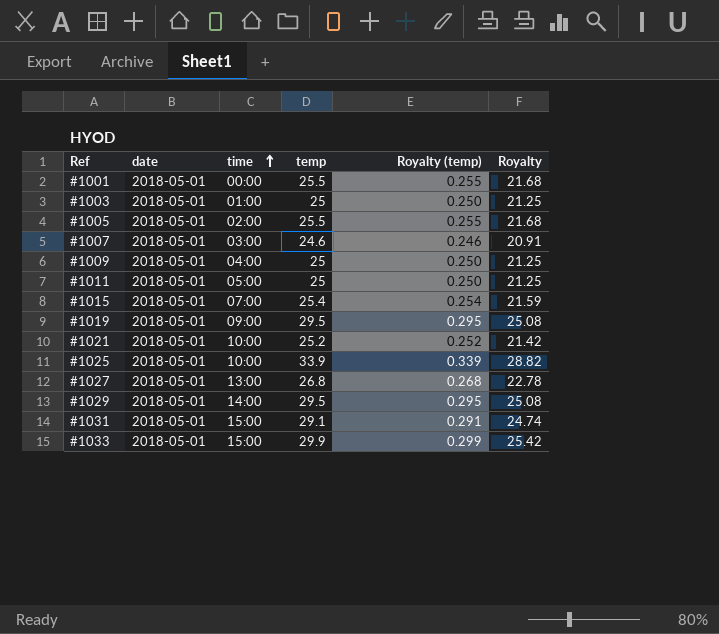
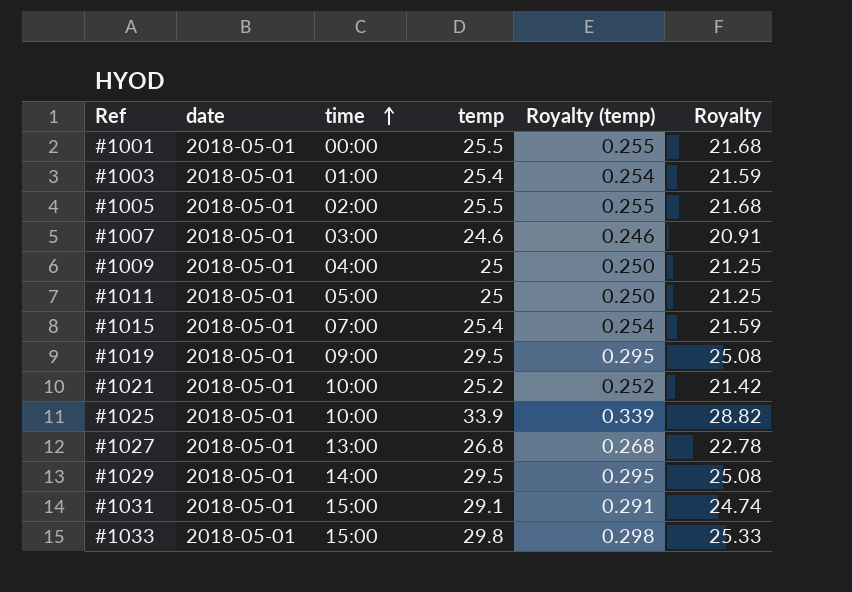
#1003 | temp: 25 -> 25.4
#1003 | Royalty (temp): 0.250 -> 0.254
#1003 | Royalty: 21.25 -> 21.59
#1033 | temp: 29.9 -> 29.8
#1033 | Royalty (temp): 0.299 -> 0.298
#1033 | Royalty: 25.42 -> 25.33

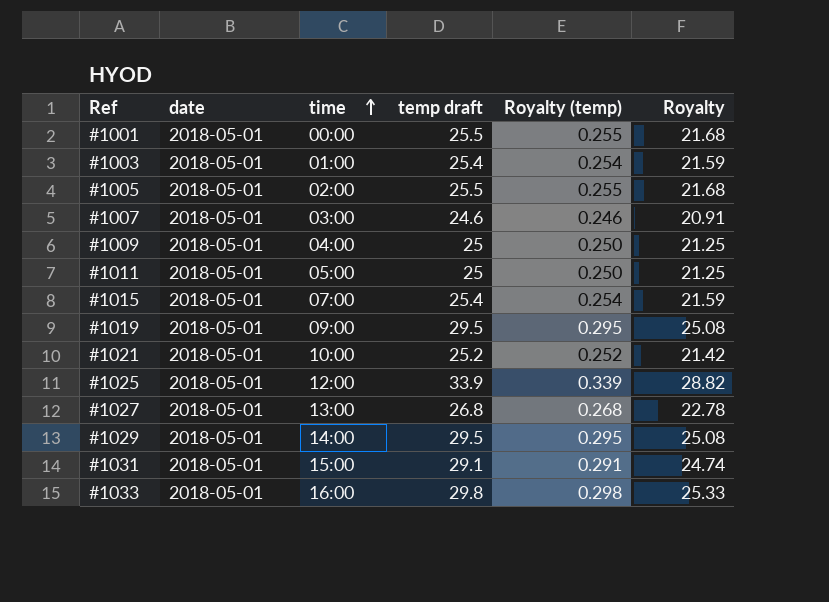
column name: temp -> temp draft
#1025 | time: 10:00 -> 12:00
#1033 | time: 15:00 -> 16:00

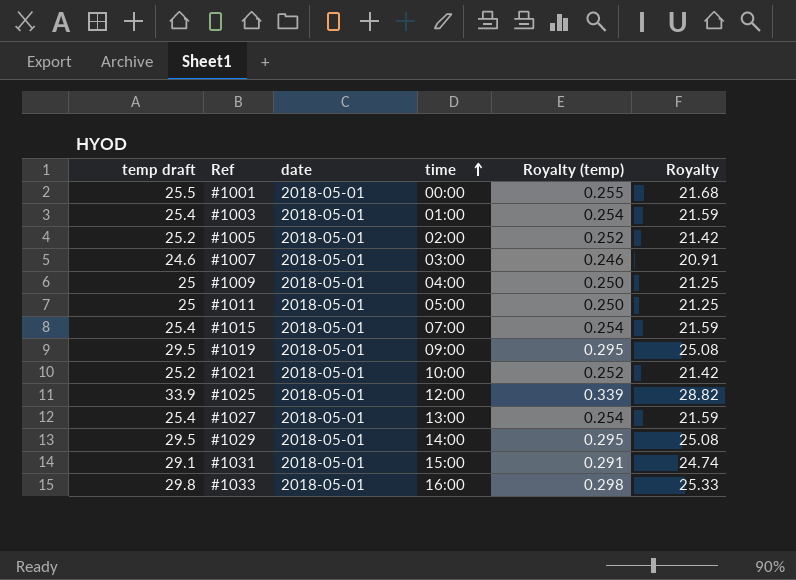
column temp draft | position: 4 -> 1
#1005 | temp draft: 25.5 -> 25.2
#1005 | Royalty (temp): 0.255 -> 0.252
#1005 | Royalty: 21.68 -> 21.42
#1027 | temp draft: 26.8 -> 25.4
#1027 | Royalty (temp): 0.268 -> 0.254
#1027 | Royalty: 22.78 -> 21.59

